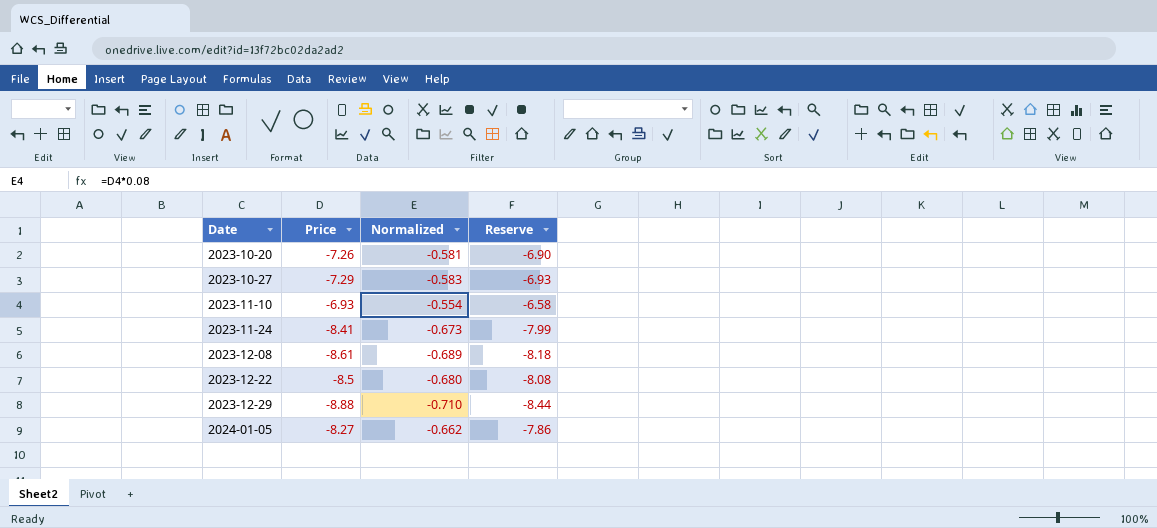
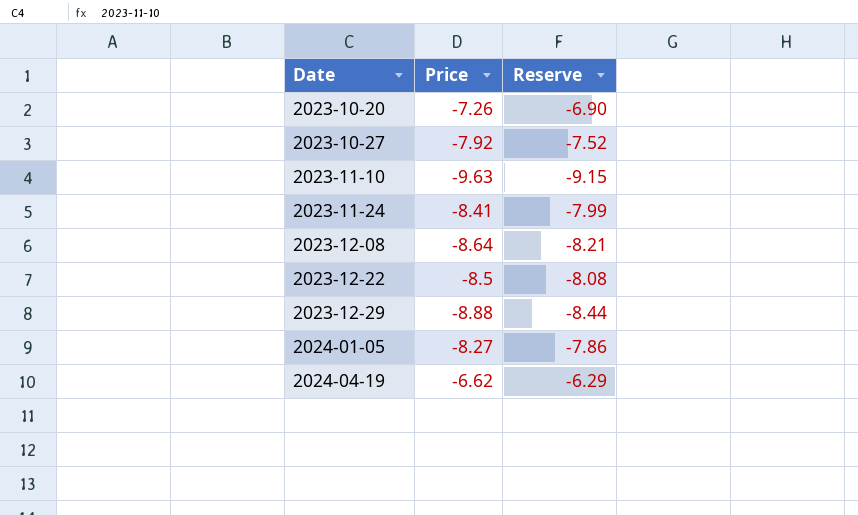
column Normalized | formula: [Price] * 0.08 -> none
2023-10-27 | Price: -7.29 -> -7.92
2023-10-27 | Reserve: -6.93 -> -7.52
2023-11-10 | Price: -6.93 -> -9.63
2023-11-10 | Reserve: -6.58 -> -9.15
2023-12-08 | Price: -8.61 -> -8.64
2023-12-08 | Reserve: -8.18 -> -8.21
row 2024-04-19: none -> -6.62 | -6.29

